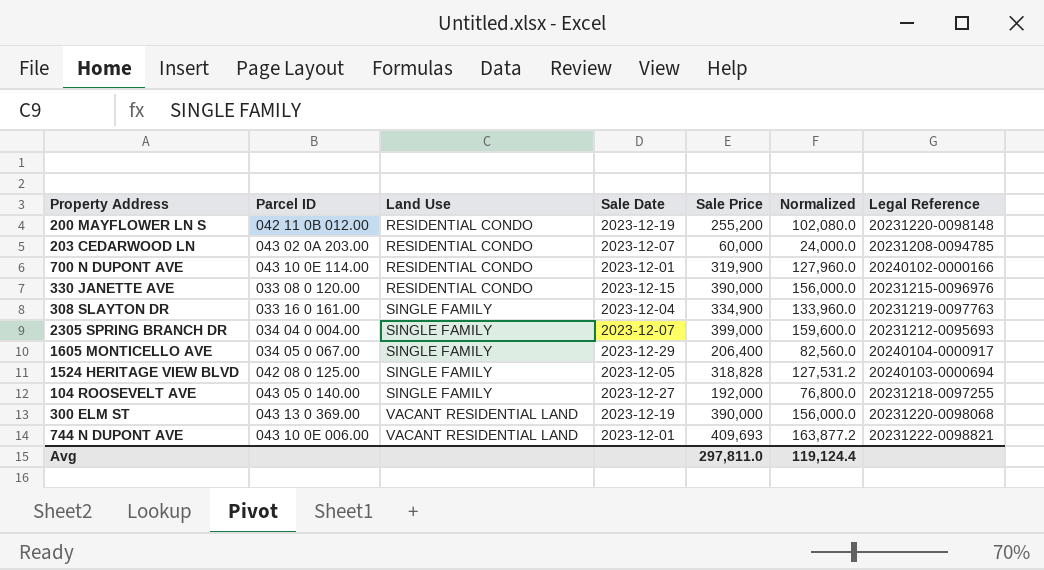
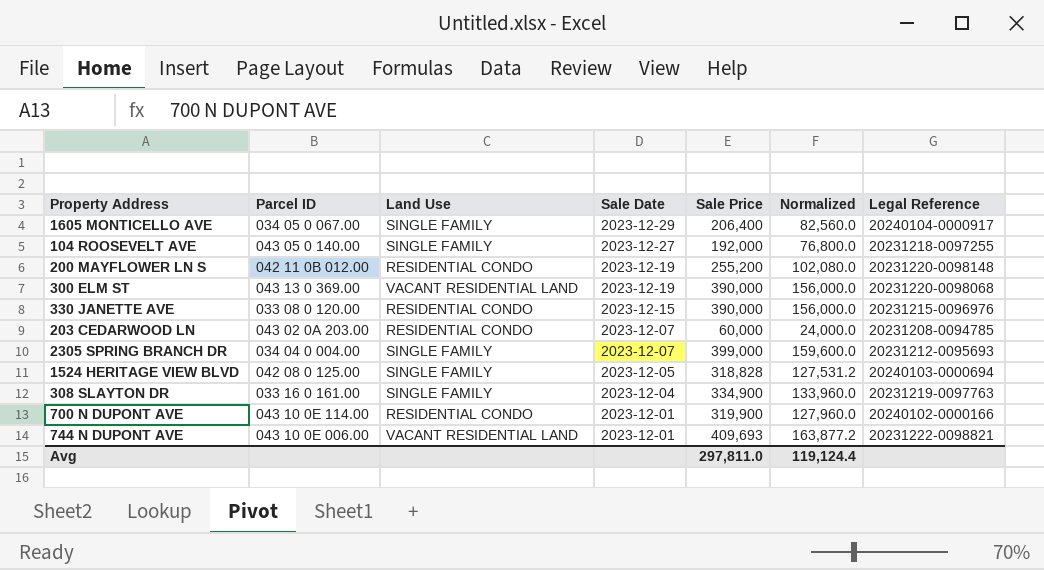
row order: Land Use ascending -> Sale Date descending

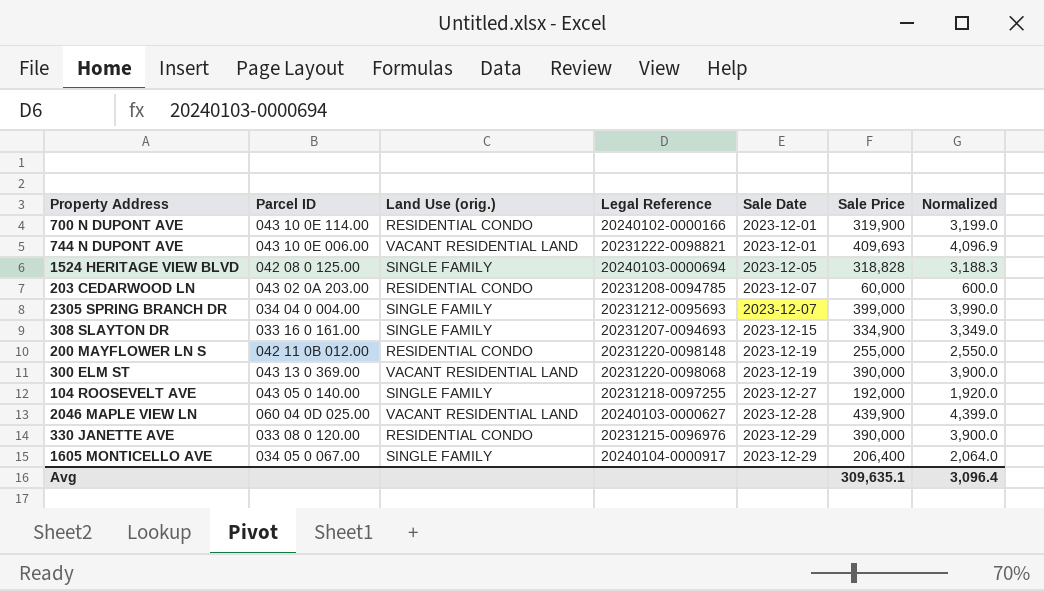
row order: Sale Date descending -> Sale Date ascending
column name: Land Use -> Land Use (orig.)
column Legal Reference | position: 7 -> 4
column Normalized | formula: [Sale Price] * 0.4 -> [Sale Price] * 0.01
308 SLAYTON DR | Legal Reference: 20231219-0097763 -> 20231207-0094693
308 SLAYTON DR | Sale Date: 2023-12-04 -> 2023-12-15
200 MAYFLOWER LN S | Sale Price: 255,200 -> 255,000
row 2046 MAPLE VIEW LN: none -> 060 04 0D 025.00 | VACANT RESIDENTIAL LAND | 20240103-0000627 | 2023-12-28 | 439,900 | 4,399.0
330 JANETTE AVE | Sale Date: 2023-12-15 -> 2023-12-29
Avg | Sale Price: 297,811.0 -> 309,635.1
Avg | Normalized: 119,124.4 -> 3,096.4

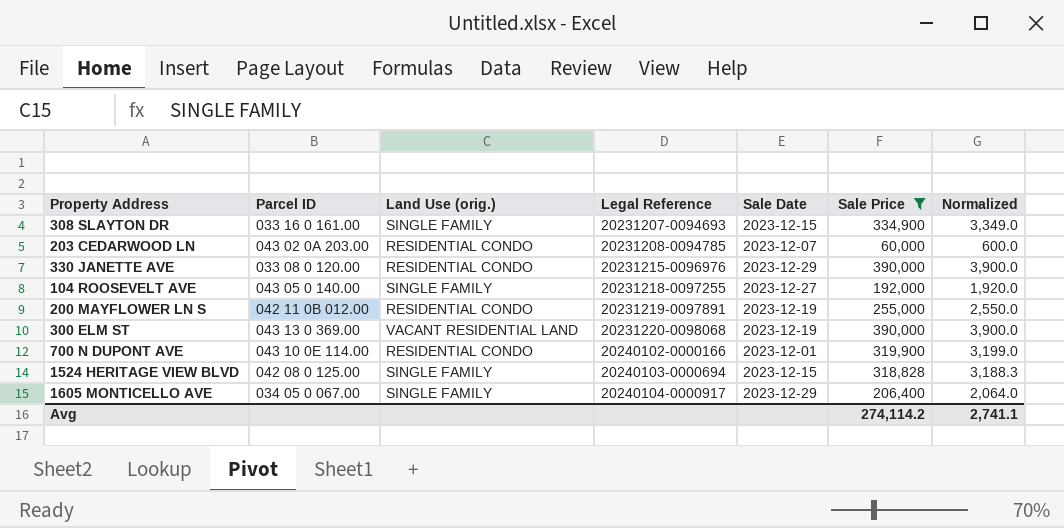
filter: none -> Sale Price <= 390,000
row order: Sale Date ascending -> Legal Reference ascending
200 MAYFLOWER LN S | Legal Reference: 20231220-0098148 -> 20231219-0097891
1524 HERITAGE VIEW BLVD | Sale Date: 2023-12-05 -> 2023-12-15
Avg | Sale Price: 309,635.1 -> 274,114.2
Avg | Normalized: 3,096.4 -> 2,741.1

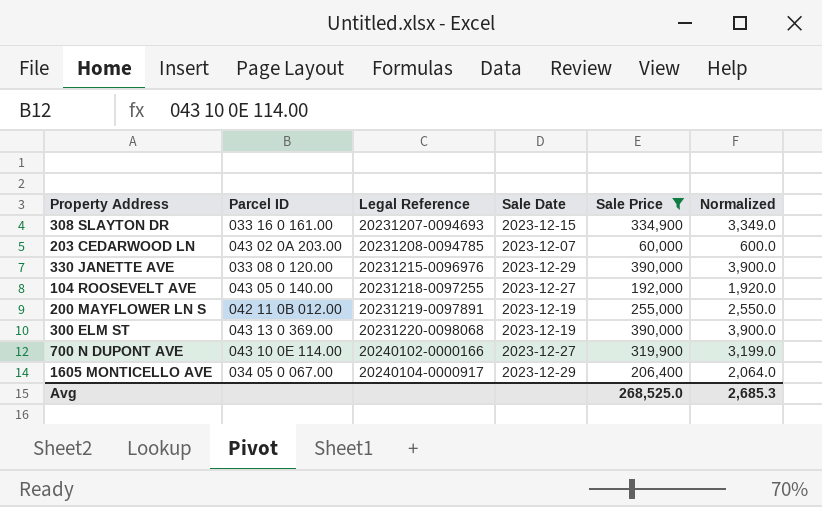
column Land Use (orig.) | position: 3 -> none
row 1524 HERITAGE VIEW BLVD: 042 08 0 125.00 | SINGLE FAMILY | 20240103-0000694 | 2023-12-15 | 318,828 | 3,188.3 -> none
700 N DUPONT AVE | Sale Date: 2023-12-01 -> 2023-12-27
Avg | Sale Price: 274,114.2 -> 268,525.0
Avg | Normalized: 2,741.1 -> 2,685.3

